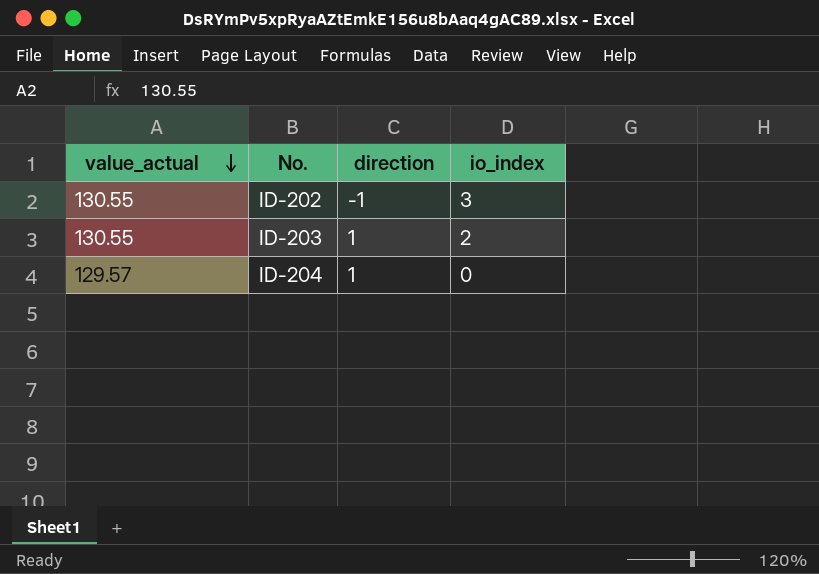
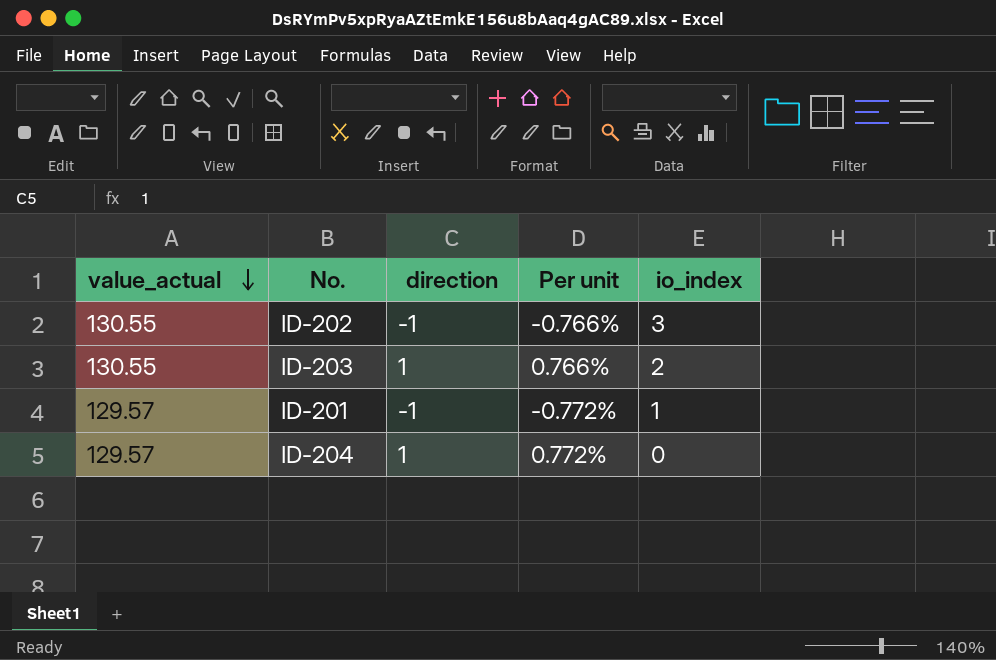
column Per unit | formula: none -> [direction] / [value_actual]
row ID-201: none -> 129.57 | -1 | -0.772% | 1

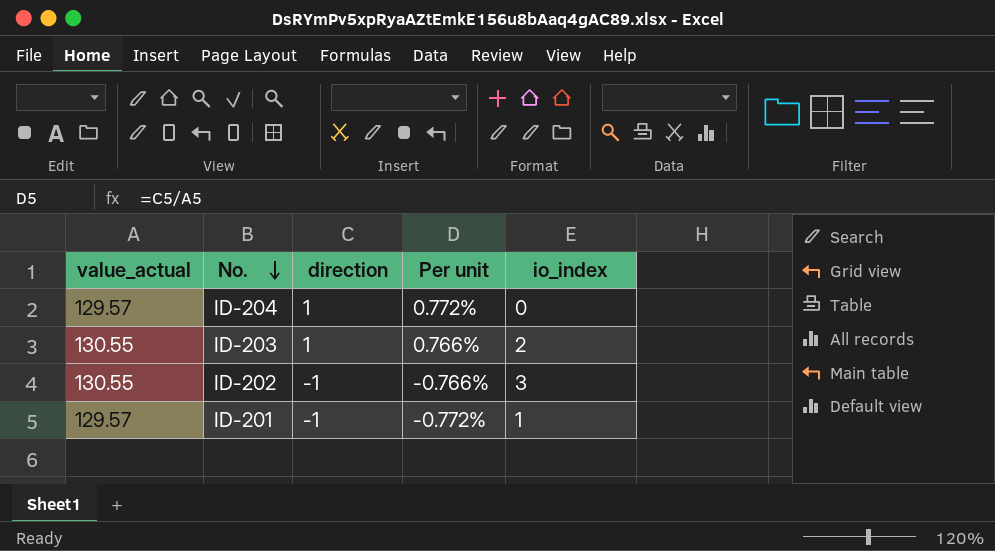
row order: value_actual descending -> No. descending

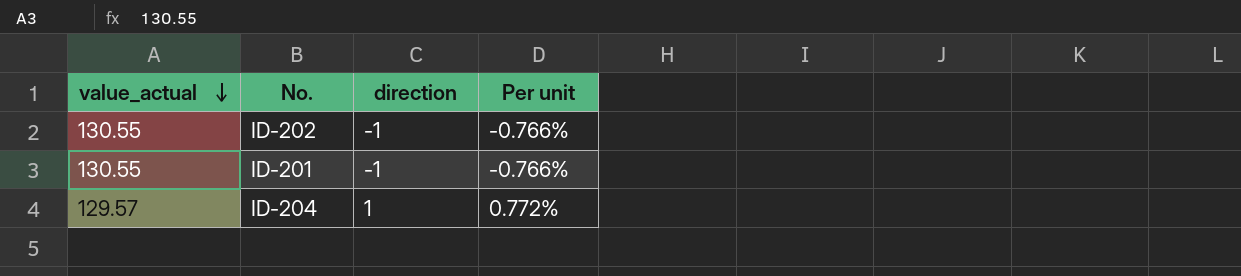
row order: No. descending -> value_actual descending
column io_index | position: 5 -> none
row ID-203: 130.55 | 1 | 0.766% | 2 -> none
ID-201 | value_actual: 129.57 -> 130.55
ID-201 | Per unit: -0.772% -> -0.766%

